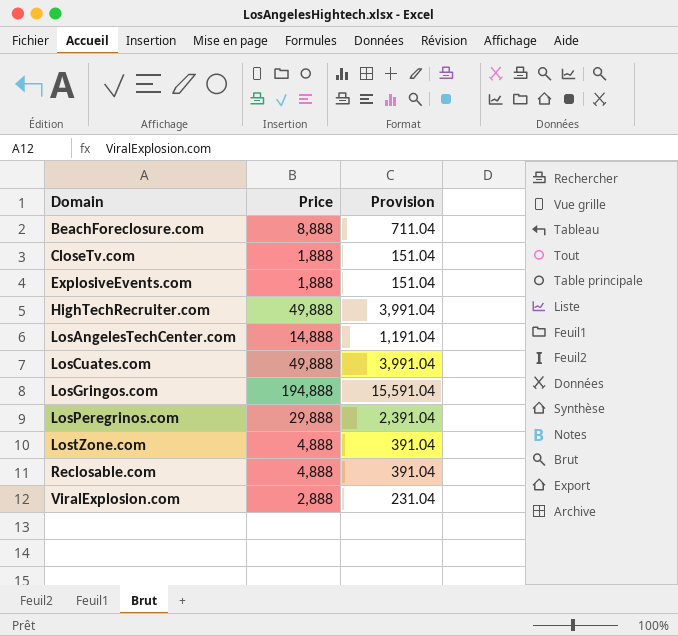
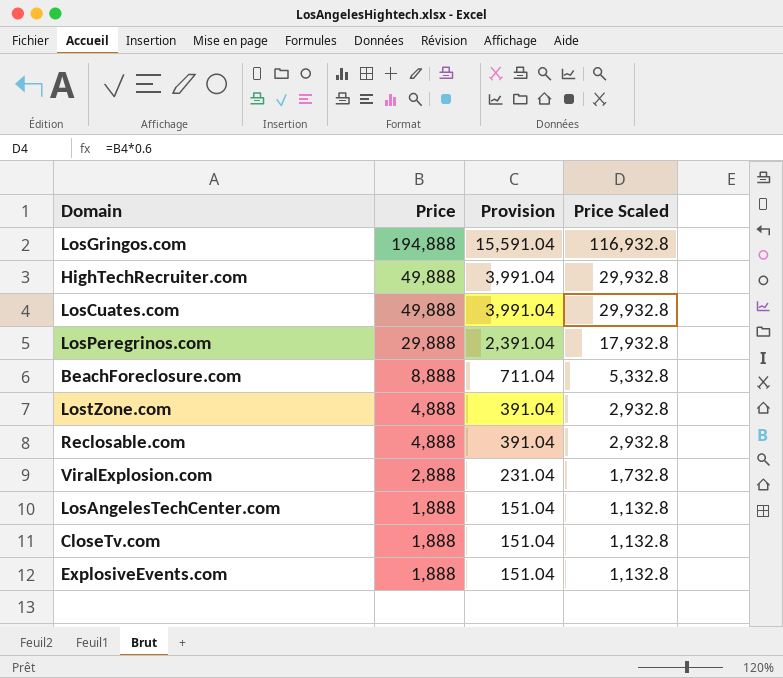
row order: Domain ascending -> Price descending
column Price Scaled | formula: none -> [Price] * 0.6
LosAngelesTechCenter.com | Price: 14,888 -> 1,888
LosAngelesTechCenter.com | Provision: 1,191.04 -> 151.04

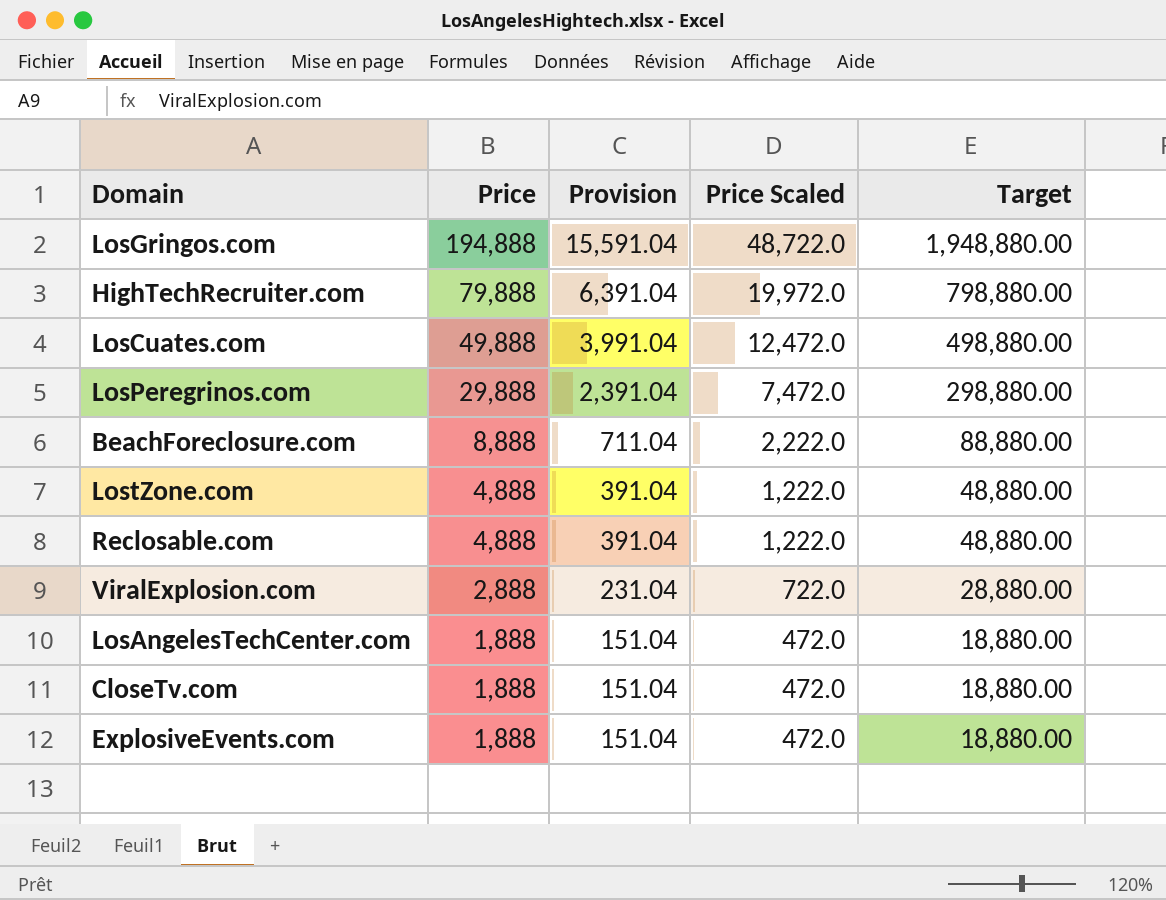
column Price Scaled | formula: [Price] * 0.6 -> [Price] * 0.25
column Target | formula: none -> [Price] * 10
HighTechRecruiter.com | Price: 49,888 -> 79,888
HighTechRecruiter.com | Provision: 3,991.04 -> 6,391.04

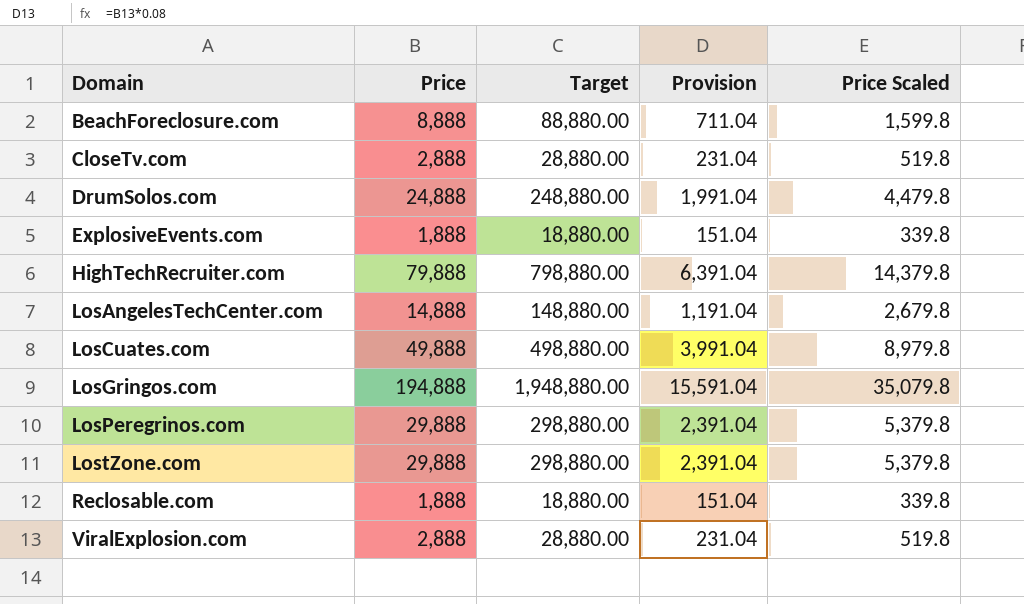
row order: Price descending -> Domain ascending
column Target | position: 5 -> 3
column Price Scaled | formula: [Price] * 0.25 -> [Price] * 0.18
CloseTv.com | Price: 1,888 -> 2,888
CloseTv.com | Target: 18,880.00 -> 28,880.00
CloseTv.com | Provision: 151.04 -> 231.04
row DrumSolos.com: none -> 24,888 | 248,880.00 | 1,991.04 | 4,479.8
LosAngelesTechCenter.com | Price: 1,888 -> 14,888
LosAngelesTechCenter.com | Target: 18,880.00 -> 148,880.00
LosAngelesTechCenter.com | Provision: 151.04 -> 1,191.04
LostZone.com | Price: 4,888 -> 29,888
LostZone.com | Target: 48,880.00 -> 298,880.00
LostZone.com | Provision: 391.04 -> 2,391.04
Reclosable.com | Price: 4,888 -> 1,888
Reclosable.com | Target: 48,880.00 -> 18,880.00
Reclosable.com | Provision: 391.04 -> 151.04

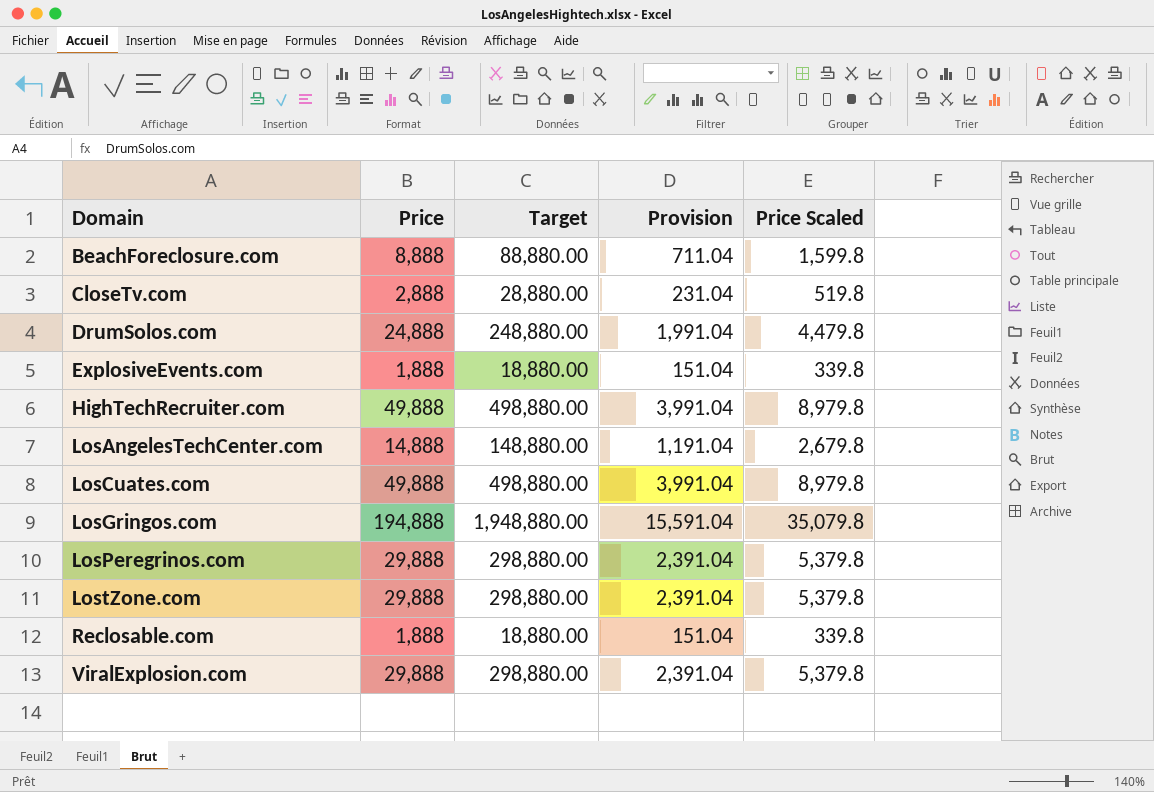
HighTechRecruiter.com | Price: 79,888 -> 49,888
HighTechRecruiter.com | Target: 798,880.00 -> 498,880.00
HighTechRecruiter.com | Provision: 6,391.04 -> 3,991.04
HighTechRecruiter.com | Price Scaled: 14,379.8 -> 8,979.8
ViralExplosion.com | Price: 2,888 -> 29,888
ViralExplosion.com | Target: 28,880.00 -> 298,880.00
ViralExplosion.com | Provision: 231.04 -> 2,391.04
ViralExplosion.com | Price Scaled: 519.8 -> 5,379.8

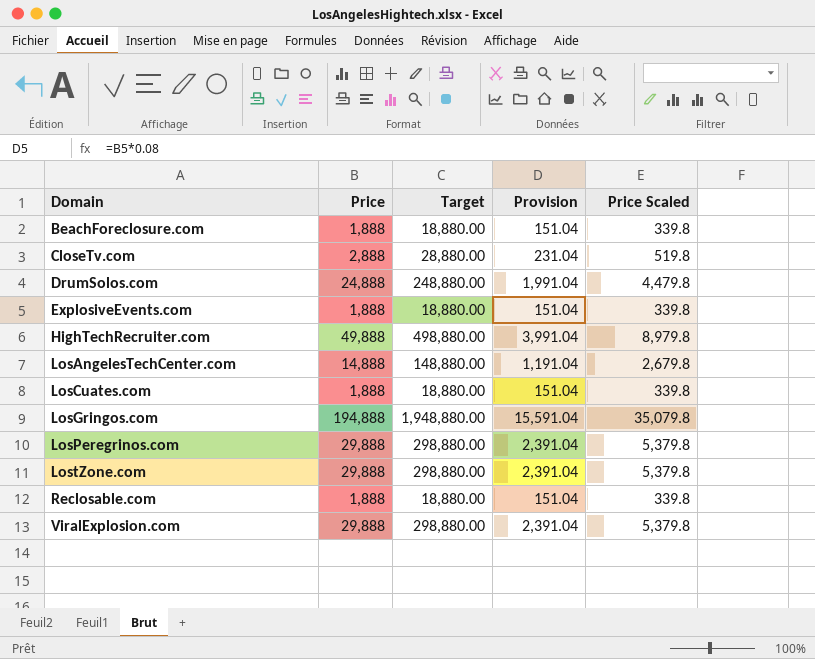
BeachForeclosure.com | Price: 8,888 -> 1,888
BeachForeclosure.com | Target: 88,880.00 -> 18,880.00
BeachForeclosure.com | Provision: 711.04 -> 151.04
BeachForeclosure.com | Price Scaled: 1,599.8 -> 339.8
LosCuates.com | Price: 49,888 -> 1,888
LosCuates.com | Target: 498,880.00 -> 18,880.00
LosCuates.com | Provision: 3,991.04 -> 151.04
LosCuates.com | Price Scaled: 8,979.8 -> 339.8

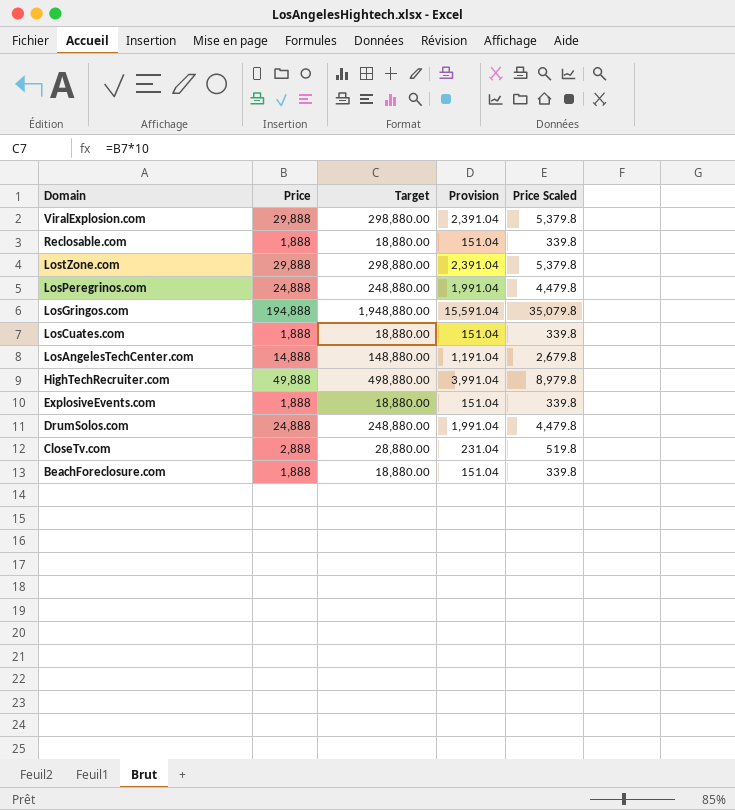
row order: Domain ascending -> Domain descending
LosPeregrinos.com | Price: 29,888 -> 24,888
LosPeregrinos.com | Target: 298,880.00 -> 248,880.00
LosPeregrinos.com | Provision: 2,391.04 -> 1,991.04
LosPeregrinos.com | Price Scaled: 5,379.8 -> 4,479.8

